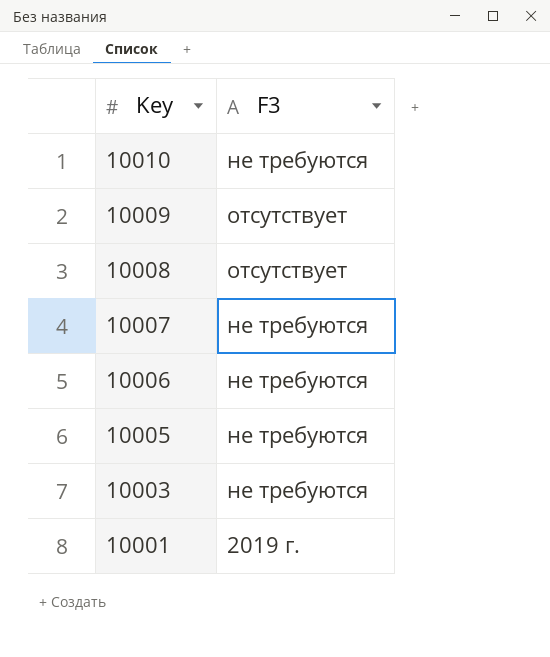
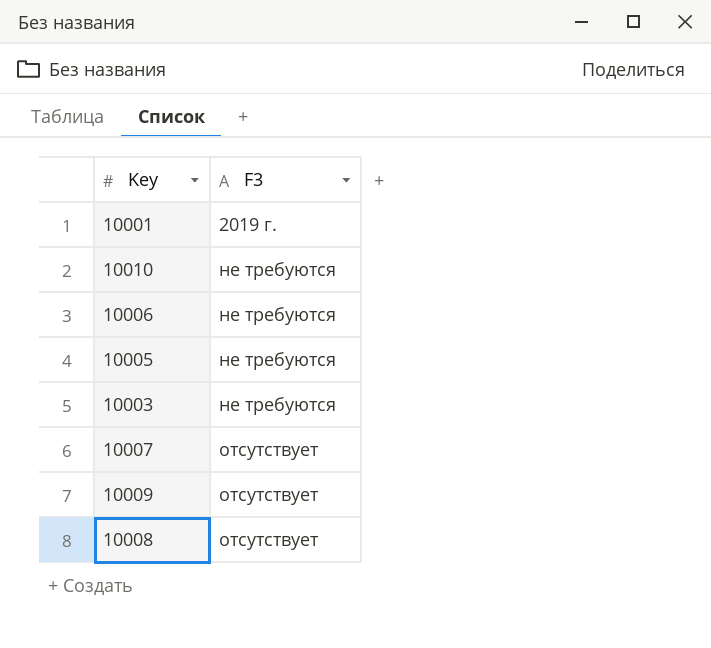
row order: Key descending -> F3 ascending
10007 | F3: не требуются -> отсутствует

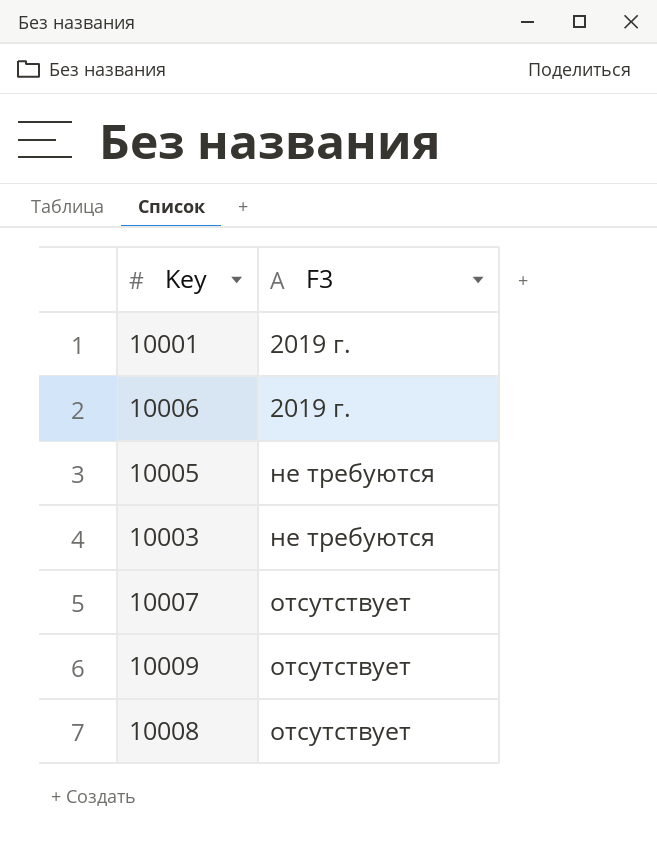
row 10010: не требуются -> none
10006 | F3: не требуются -> 2019 г.

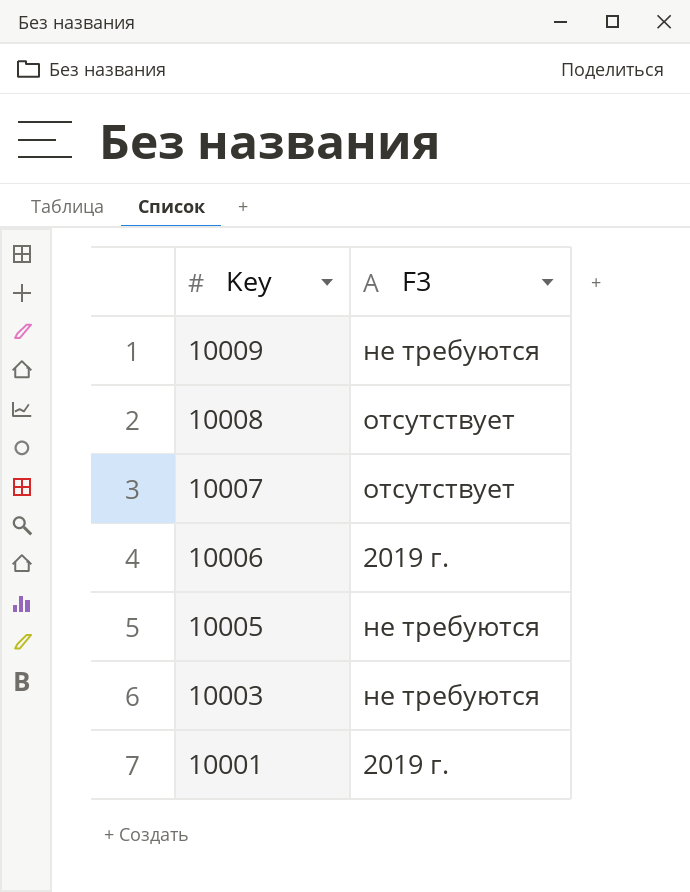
row order: F3 ascending -> Key descending
10009 | F3: отсутствует -> не требуются

